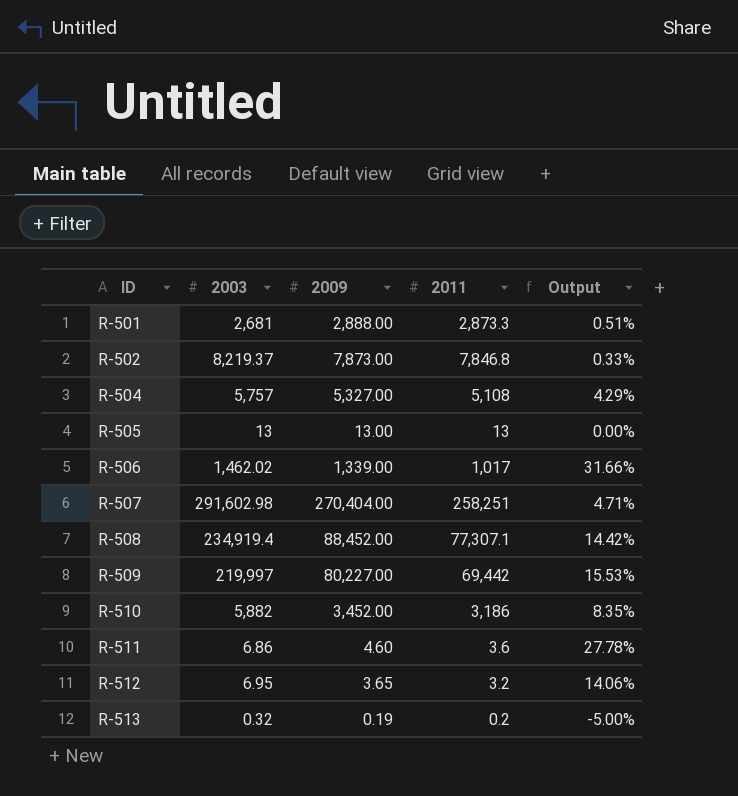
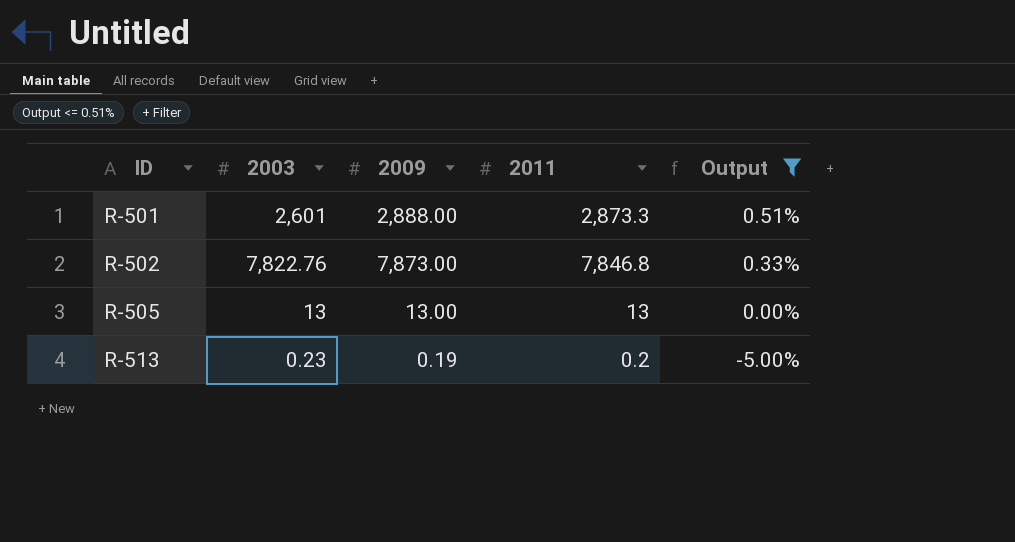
filter: none -> Output <= 0.51%
R-501 | 2003: 2,681 -> 2,601
R-502 | 2003: 8,219.37 -> 7,822.76
R-513 | 2003: 0.32 -> 0.23

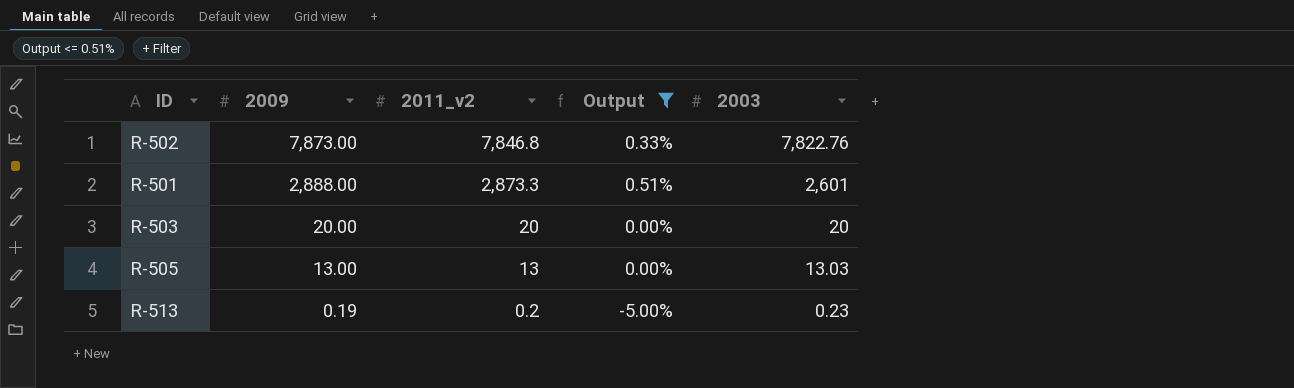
row order: ID ascending -> 2009 descending
column name: 2011 -> 2011_v2
column 2003 | position: 2 -> 5
row R-503: none -> 20.00 | 20 | 0.00% | 20
R-505 | 2003: 13 -> 13.03

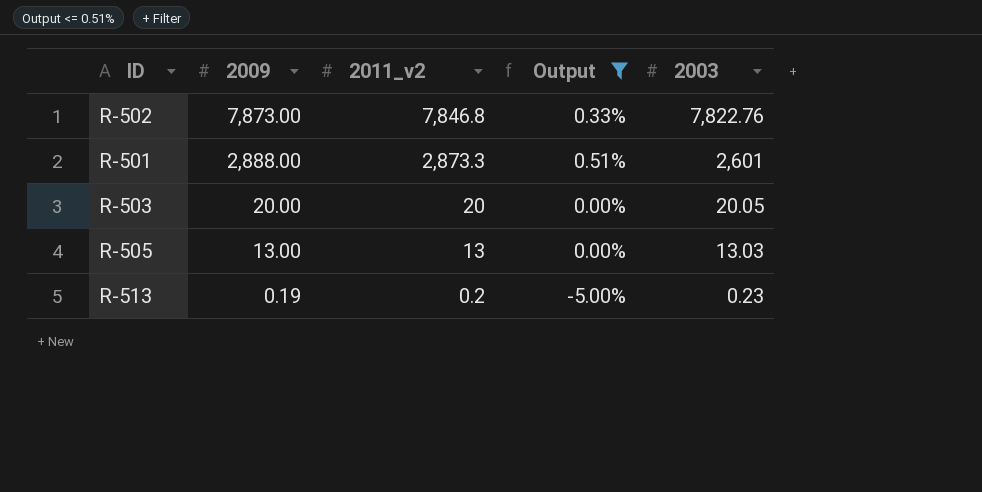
R-503 | 2003: 20 -> 20.05

